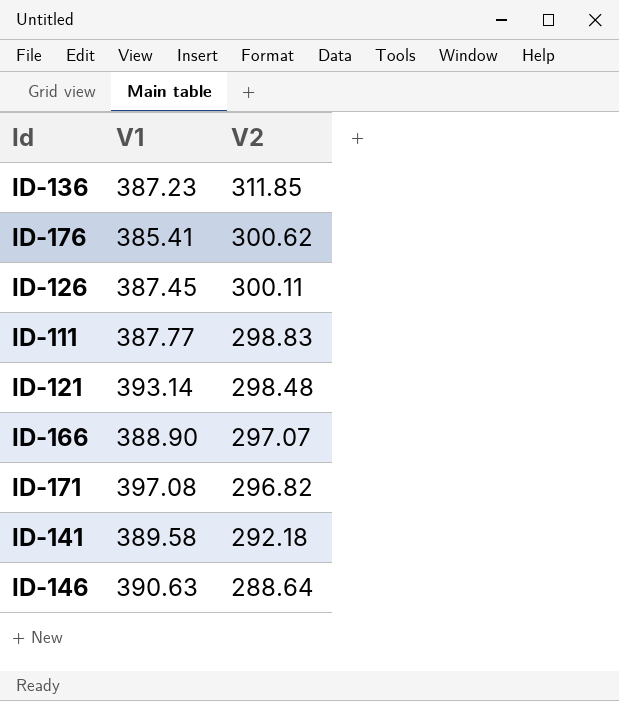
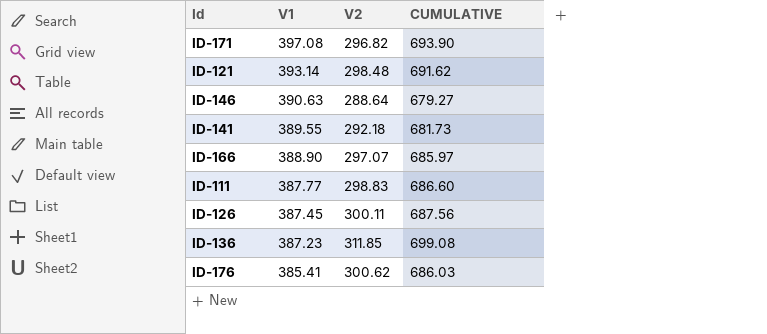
row order: V2 descending -> V1 descending
column CUMULATIVE | formula: none -> [V1] + [V2]
ID-141 | V1: 389.58 -> 389.55

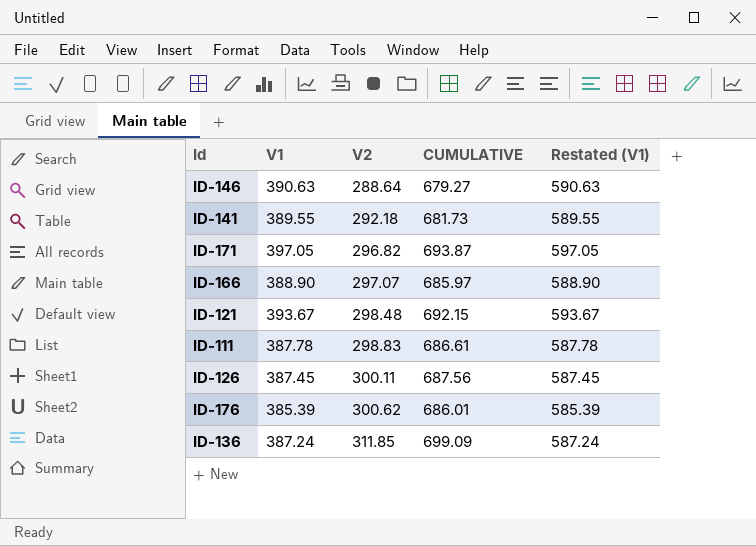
row order: V1 descending -> V2 ascending
column Restated (V1) | formula: none -> [V1] + 200
ID-171 | V1: 397.08 -> 397.05
ID-171 | CUMULATIVE: 693.90 -> 693.87
ID-121 | V1: 393.14 -> 393.67
ID-121 | CUMULATIVE: 691.62 -> 692.15
ID-111 | V1: 387.77 -> 387.78
ID-111 | CUMULATIVE: 686.60 -> 686.61
ID-176 | V1: 385.41 -> 385.39
ID-176 | CUMULATIVE: 686.03 -> 686.01
ID-136 | V1: 387.23 -> 387.24
ID-136 | CUMULATIVE: 699.08 -> 699.09

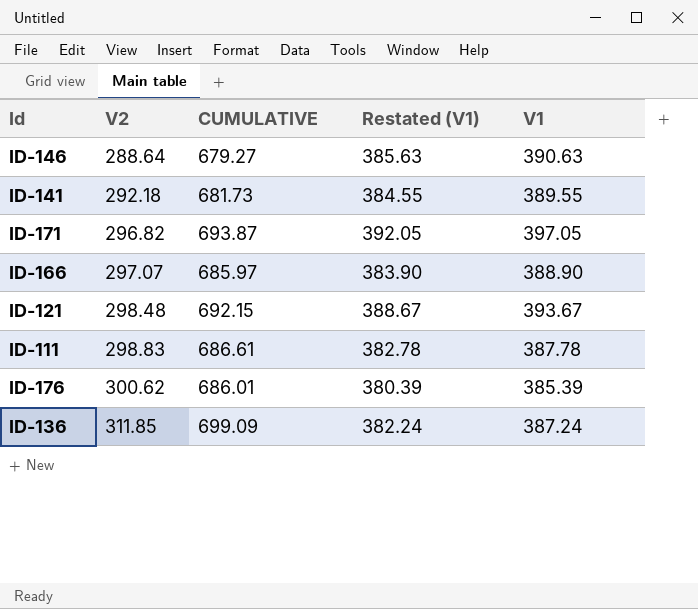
column Restated (V1) | formula: [V1] + 200 -> [V1] - 5
column V1 | position: 2 -> 5
row ID-126: 387.45 | 300.11 | 687.56 | 587.45 -> none

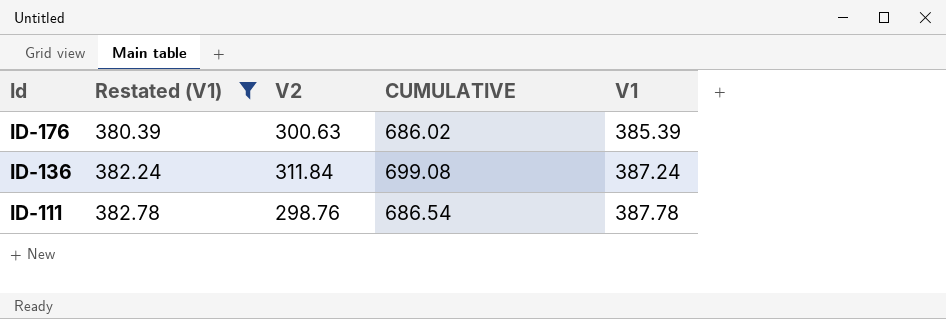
filter: none -> Restated (V1) <= 382.78
row order: V2 ascending -> Id descending
column Restated (V1) | position: 4 -> 2
ID-176 | V2: 300.62 -> 300.63
ID-176 | CUMULATIVE: 686.01 -> 686.02
ID-136 | V2: 311.85 -> 311.84
ID-136 | CUMULATIVE: 699.09 -> 699.08
ID-111 | V2: 298.83 -> 298.76
ID-111 | CUMULATIVE: 686.61 -> 686.54

